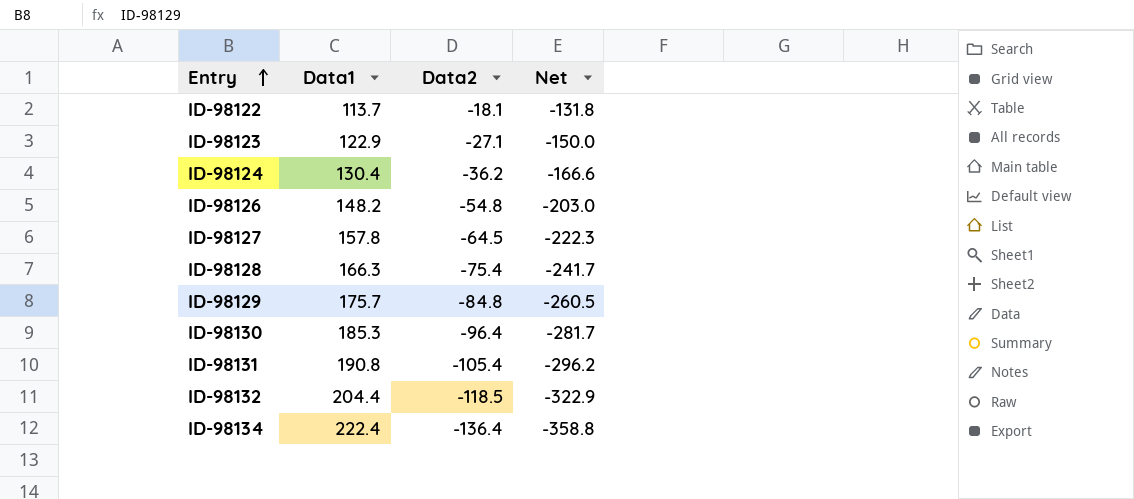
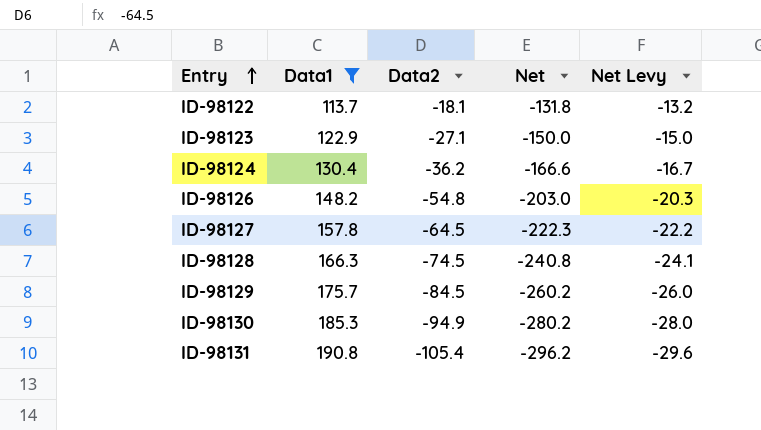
filter: none -> Data1 <= 190.8
column Net Levy | formula: none -> [Net] * 0.1
ID-98128 | Data2: -75.4 -> -74.5
ID-98128 | Net: -241.7 -> -240.8
ID-98129 | Data2: -84.8 -> -84.5
ID-98129 | Net: -260.5 -> -260.2
ID-98130 | Data2: -96.4 -> -94.9
ID-98130 | Net: -281.7 -> -280.2

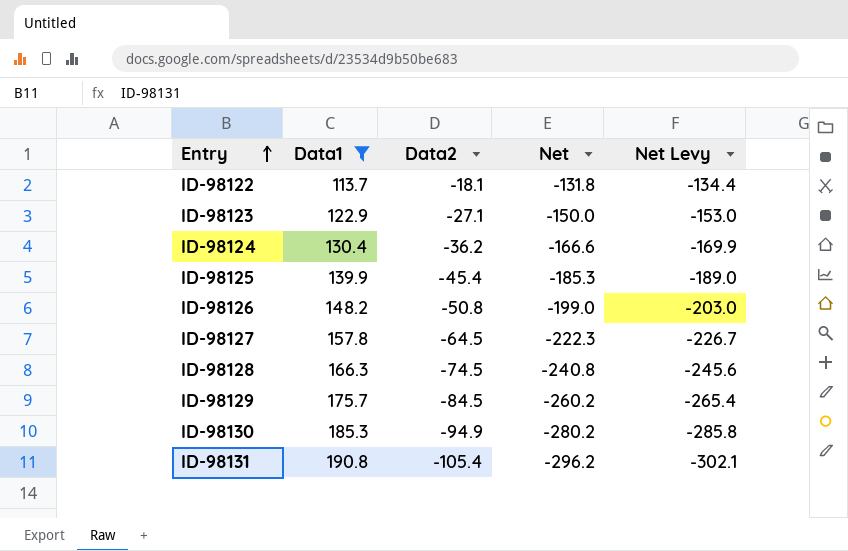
column Net Levy | formula: [Net] * 0.1 -> [Net] * 1.02
row ID-98125: none -> 139.9 | -45.4 | -185.3 | -189.0
ID-98126 | Data2: -54.8 -> -50.8
ID-98126 | Net: -203.0 -> -199.0

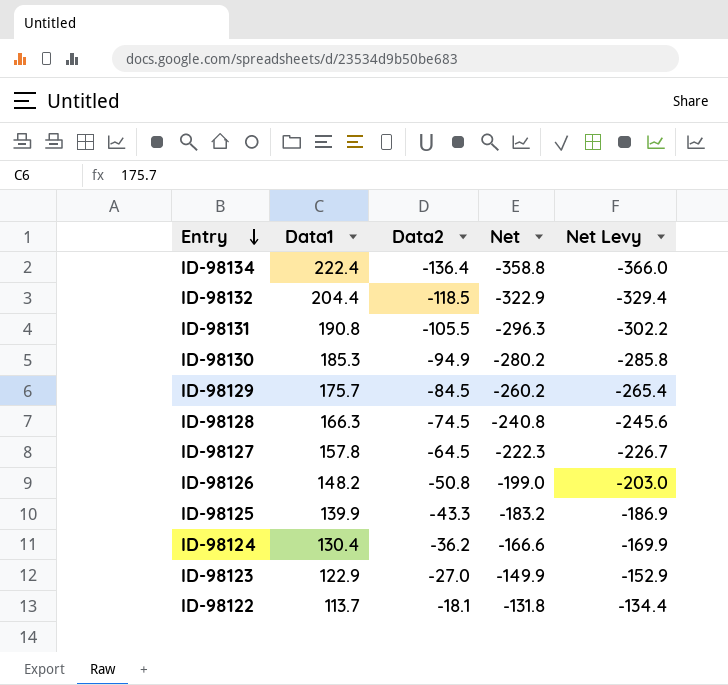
filter: Data1 <= 190.8 -> none
row order: Entry ascending -> Entry descending
ID-98131 | Data2: -105.4 -> -105.5
ID-98131 | Net: -296.2 -> -296.3
ID-98131 | Net Levy: -302.1 -> -302.2
ID-98125 | Data2: -45.4 -> -43.3
ID-98125 | Net: -185.3 -> -183.2
ID-98125 | Net Levy: -189.0 -> -186.9
ID-98123 | Data2: -27.1 -> -27.0
ID-98123 | Net: -150.0 -> -149.9
ID-98123 | Net Levy: -153.0 -> -152.9

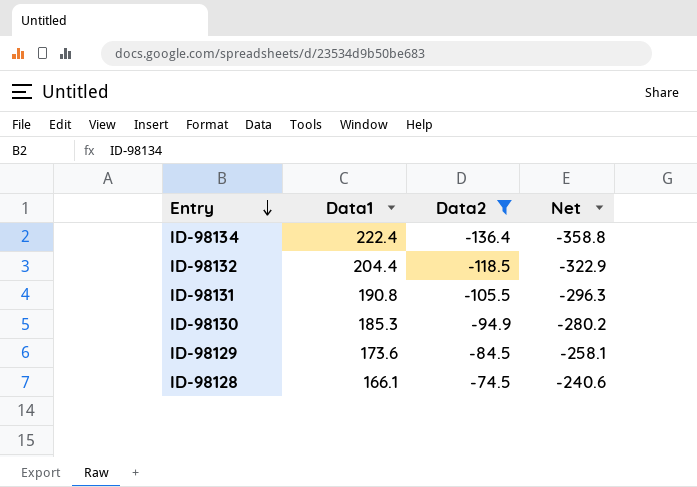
filter: none -> Data2 <= -74.5
column Net Levy | formula: [Net] * 1.02 -> none
ID-98129 | Data1: 175.7 -> 173.6
ID-98129 | Net: -260.2 -> -258.1
ID-98128 | Data1: 166.3 -> 166.1
ID-98128 | Net: -240.8 -> -240.6

